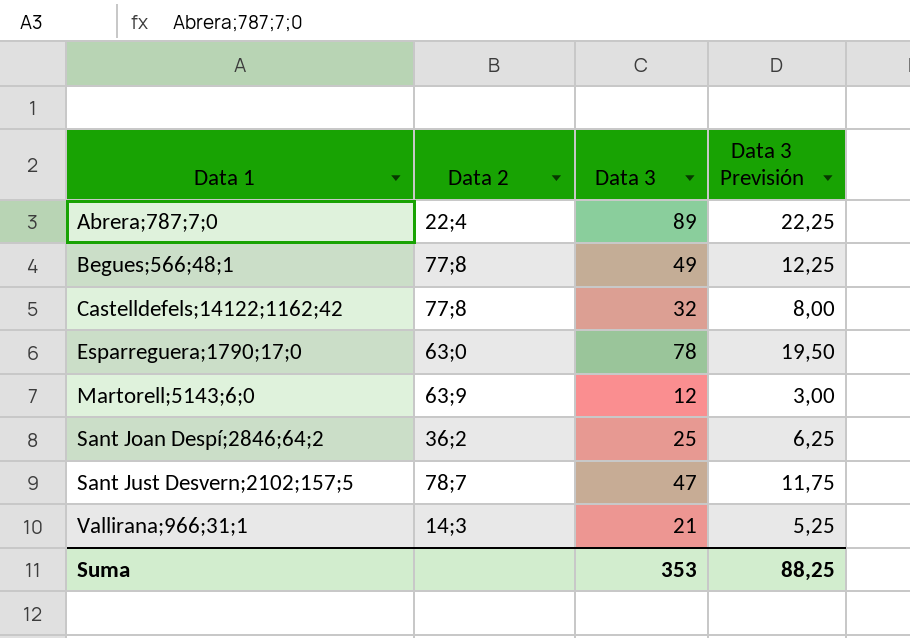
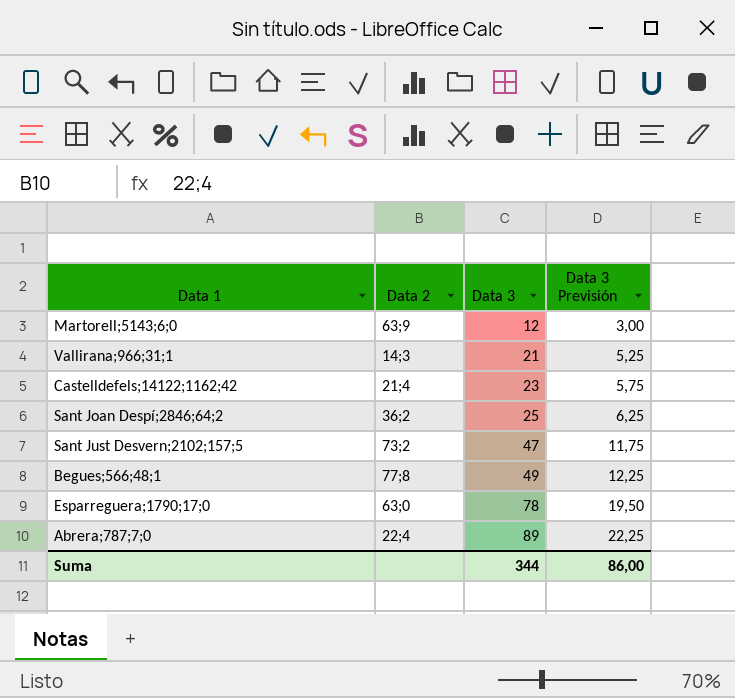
row order: Data 1 ascending -> Data 3 ascending
Castelldefels;14122;1162;42 | Data 2: 77;8 -> 21;4
Castelldefels;14122;1162;42 | Data 3: 32 -> 23
Castelldefels;14122;1162;42 | Data 3 Previsión: 8,00 -> 5,75
Sant Just Desvern;2102;157;5 | Data 2: 78;7 -> 73;2
Suma | Data 3: 353 -> 344
Suma | Data 3 Previsión: 88,25 -> 86,00

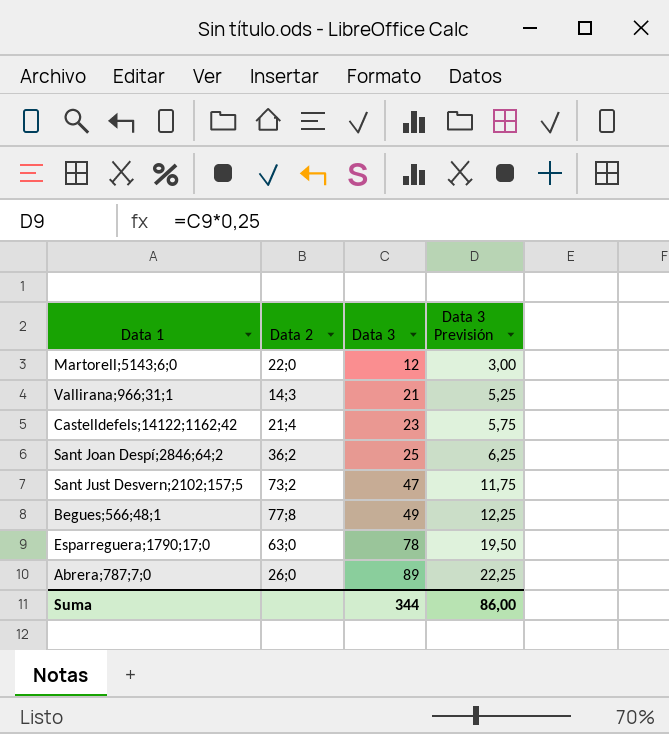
Martorell;5143;6;0 | Data 2: 63;9 -> 22;0
Abrera;787;7;0 | Data 2: 22;4 -> 26;0

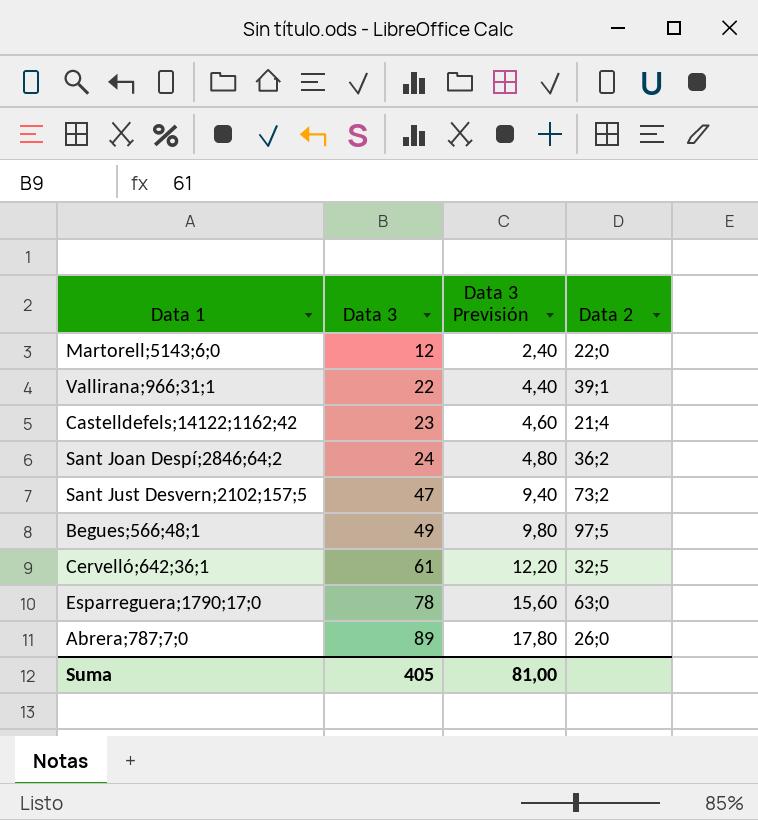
column Data 3 Previsión | formula: [Data 3] * 0,25 -> [Data 3] * 0,2
column Data 2 | position: 2 -> 4
Vallirana;966;31;1 | Data 3: 21 -> 22
Vallirana;966;31;1 | Data 2: 14;3 -> 39;1
Sant Joan Despí;2846;64;2 | Data 3: 25 -> 24
Begues;566;48;1 | Data 2: 77;8 -> 97;5
row Cervelló;642;36;1: none -> 61 | 12,20 | 32;5
Suma | Data 3: 344 -> 405
Suma | Data 3 Previsión: 86,00 -> 81,00

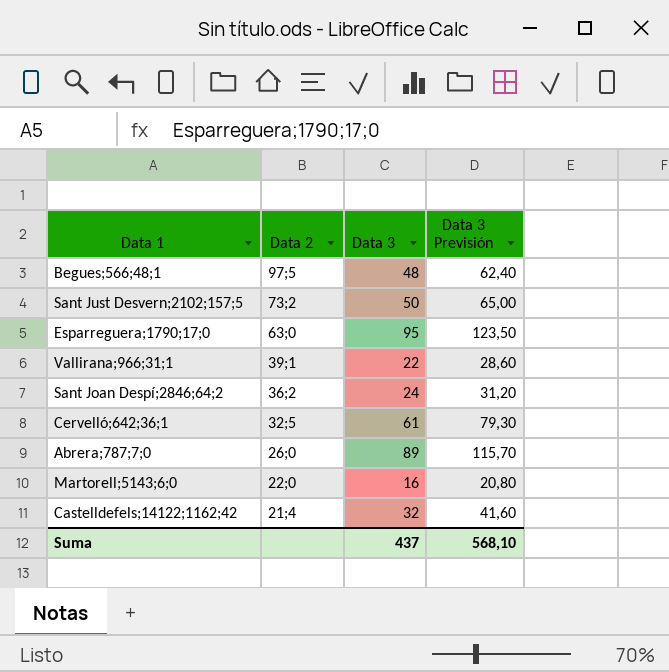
row order: Data 3 ascending -> Data 2 descending
column Data 2 | position: 4 -> 2
column Data 3 Previsión | formula: [Data 3] * 0,2 -> [Data 3] * 1,3
Begues;566;48;1 | Data 3: 49 -> 48
Sant Just Desvern;2102;157;5 | Data 3: 47 -> 50
Esparreguera;1790;17;0 | Data 3: 78 -> 95
Martorell;5143;6;0 | Data 3: 12 -> 16
Castelldefels;14122;1162;42 | Data 3: 23 -> 32
Suma | Data 3: 405 -> 437
Suma | Data 3 Previsión: 81,00 -> 568,10

